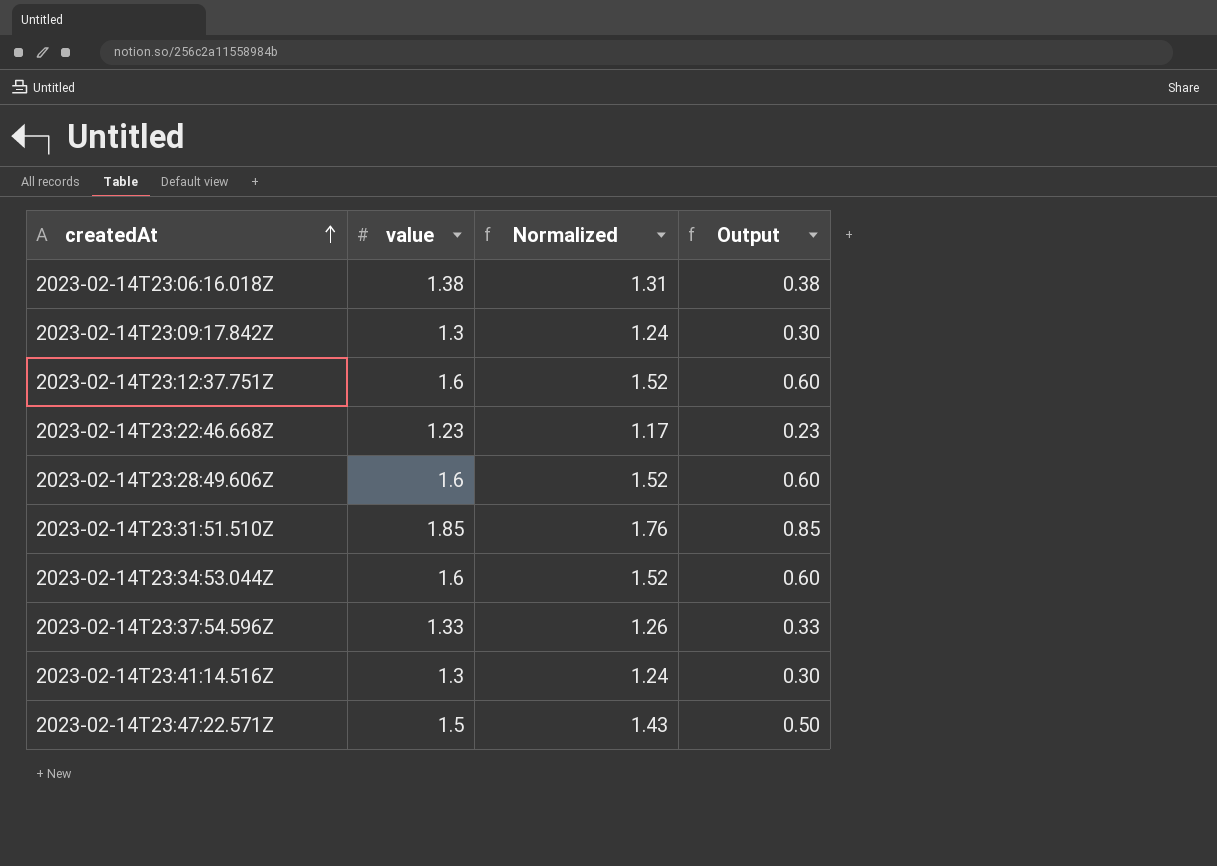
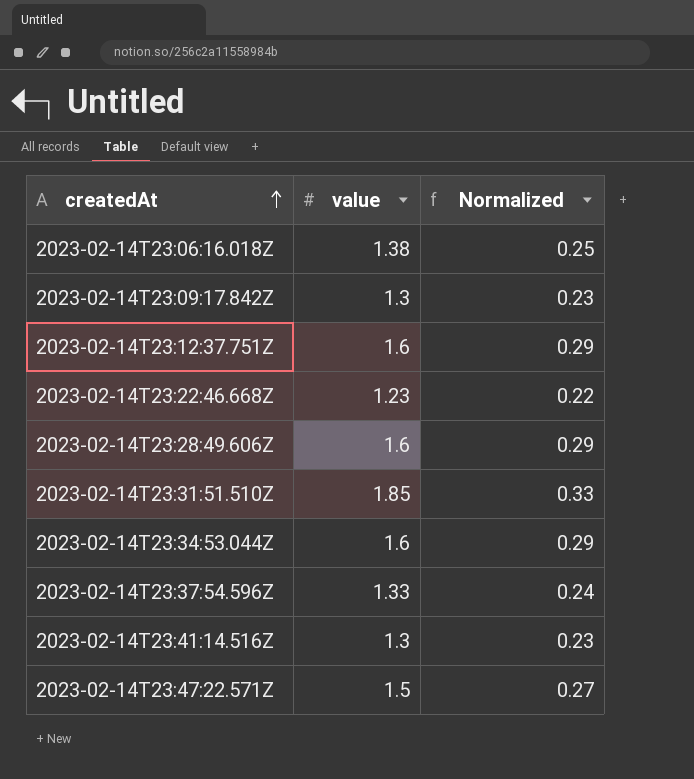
column Output | formula: [value] - 1 -> none
column Normalized | formula: [value] * 0.95 -> [value] * 0.18

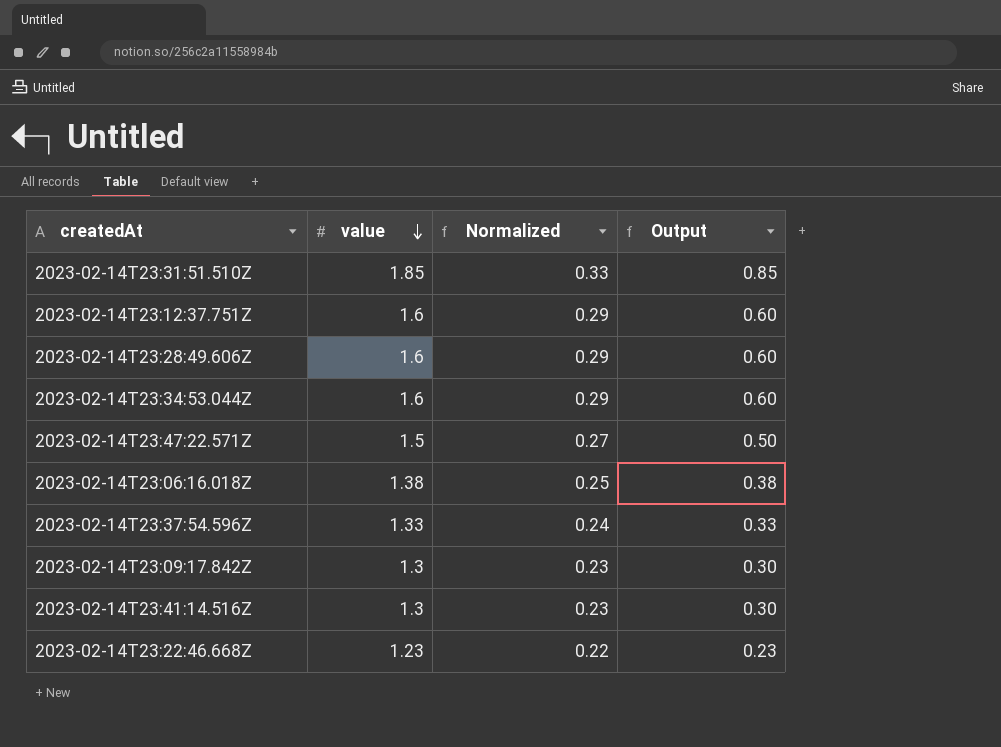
row order: createdAt ascending -> value descending
column Output | formula: none -> [value] - 1

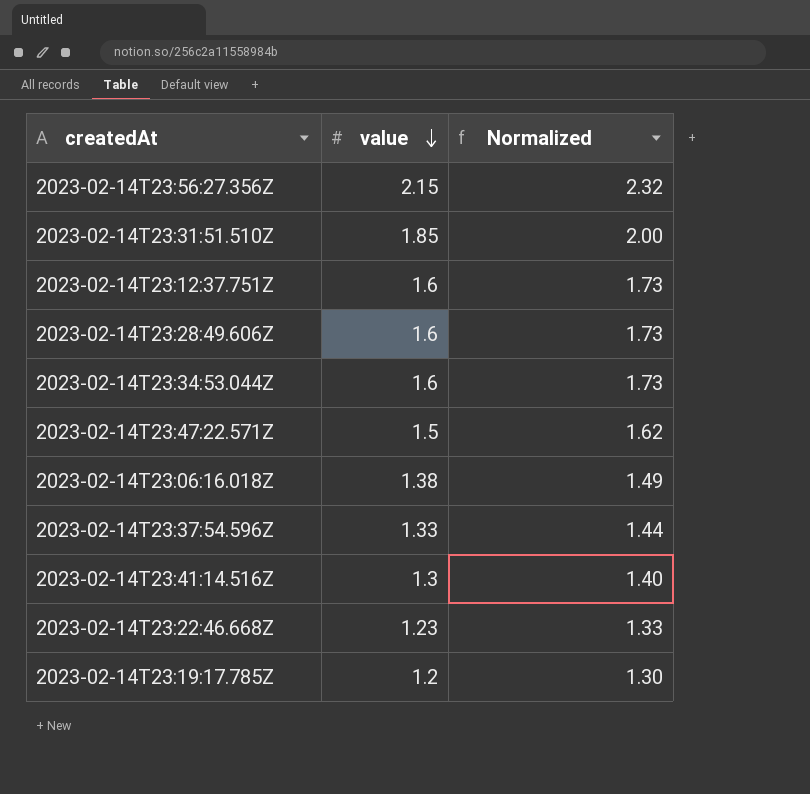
column Output | formula: [value] - 1 -> none
column Normalized | formula: [value] * 0.18 -> [value] * 1.08
row 2023-02-14T23:09:17.842Z: 1.3 | 0.23 | 0.30 -> none
row 2023-02-14T23:56:27.356Z: none -> 2.15 | 2.32
row 2023-02-14T23:19:17.785Z: none -> 1.2 | 1.30

